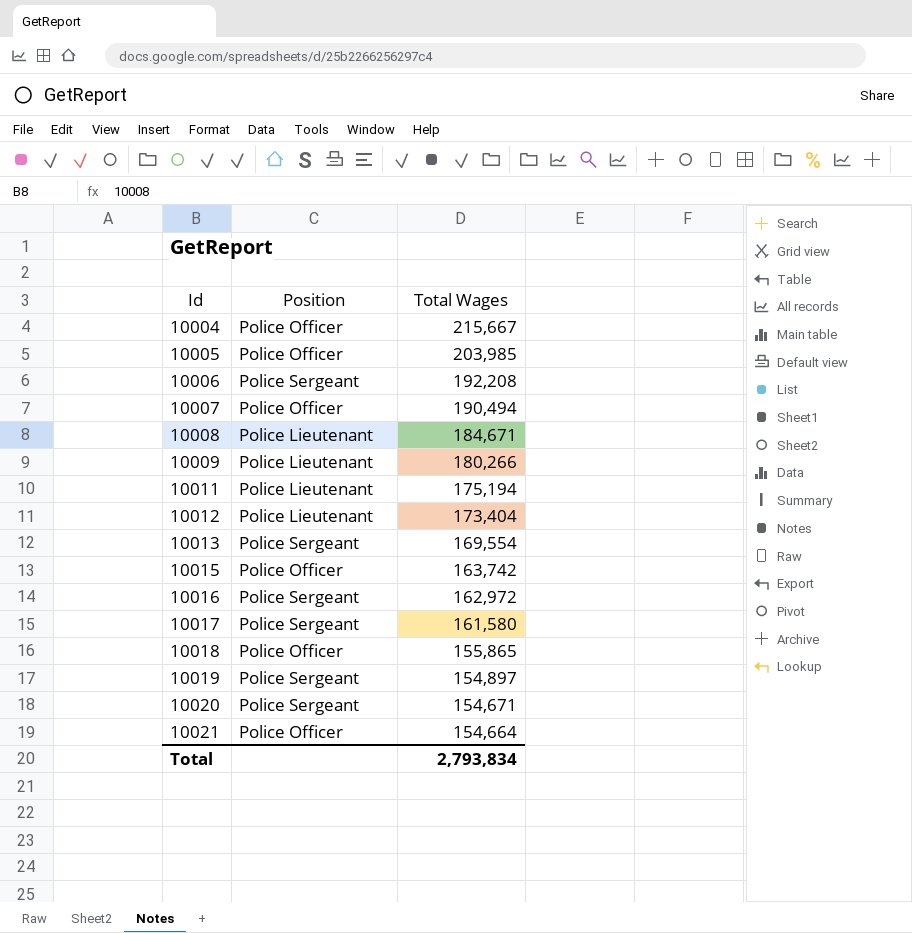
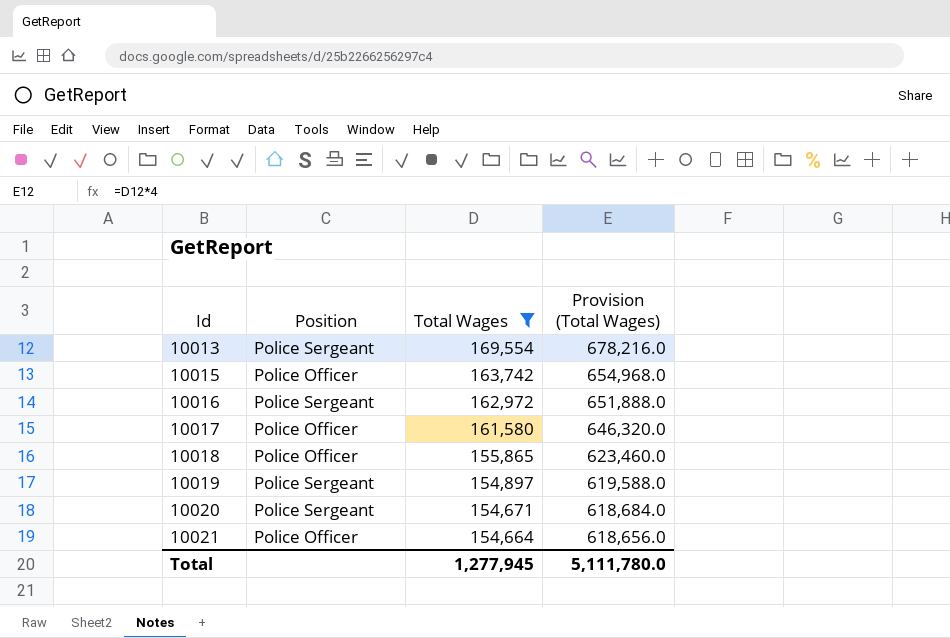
filter: none -> Total Wages <= 169,554
column Provision (Total Wages) | formula: none -> [Total Wages] * 4
10017 | Position: Police Sergeant -> Police Officer
Total | Total Wages: 2,793,834 -> 1,277,945

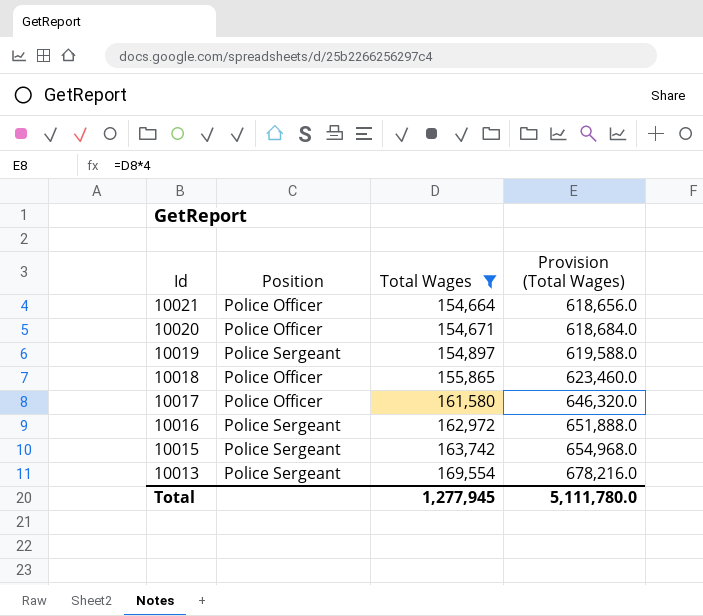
row order: Id ascending -> Id descending
10020 | Position: Police Sergeant -> Police Officer
10015 | Position: Police Officer -> Police Sergeant

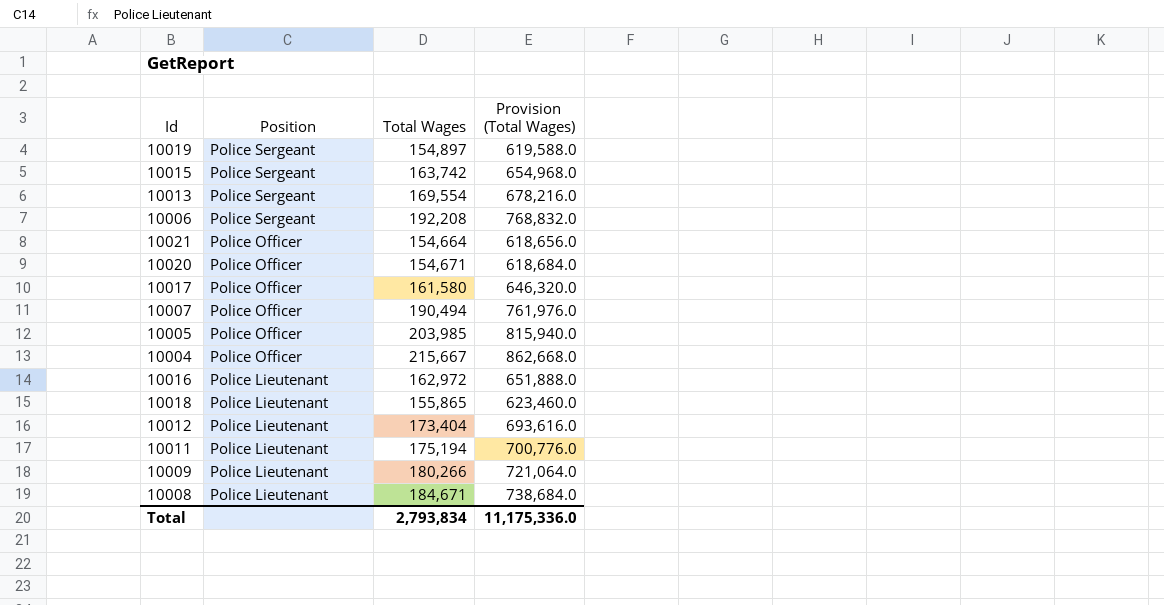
filter: Total Wages <= 169,554 -> none
row order: Id descending -> Position descending
10016 | Position: Police Sergeant -> Police Lieutenant
10018 | Position: Police Officer -> Police Lieutenant
Total | Total Wages: 1,277,945 -> 2,793,834
Total | Provision (Total Wages): 5,111,780.0 -> 11,175,336.0

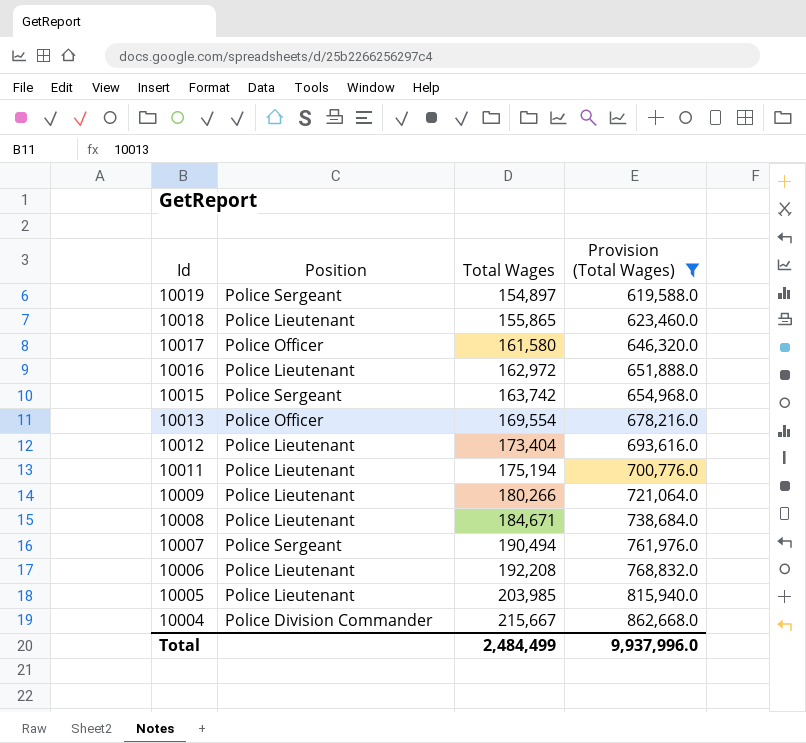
filter: none -> Provision (Total Wages) >= 619,588.0
row order: Position descending -> Id descending
10013 | Position: Police Sergeant -> Police Officer
10007 | Position: Police Officer -> Police Sergeant
10006 | Position: Police Sergeant -> Police Lieutenant
10005 | Position: Police Officer -> Police Lieutenant
10004 | Position: Police Officer -> Police Division Commander
Total | Total Wages: 2,793,834 -> 2,484,499
Total | Provision (Total Wages): 11,175,336.0 -> 9,937,996.0

